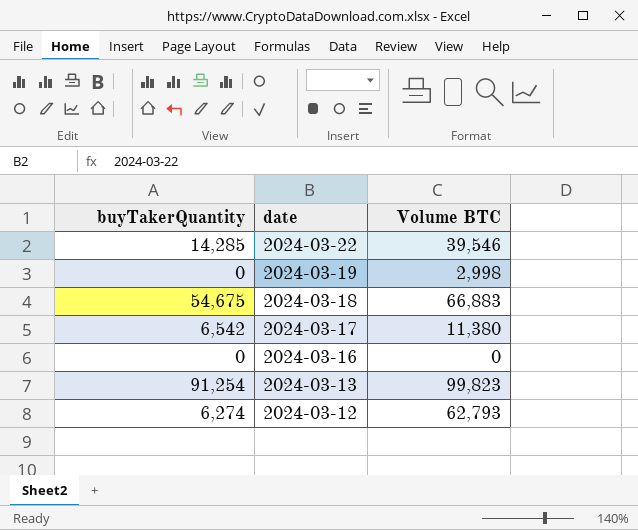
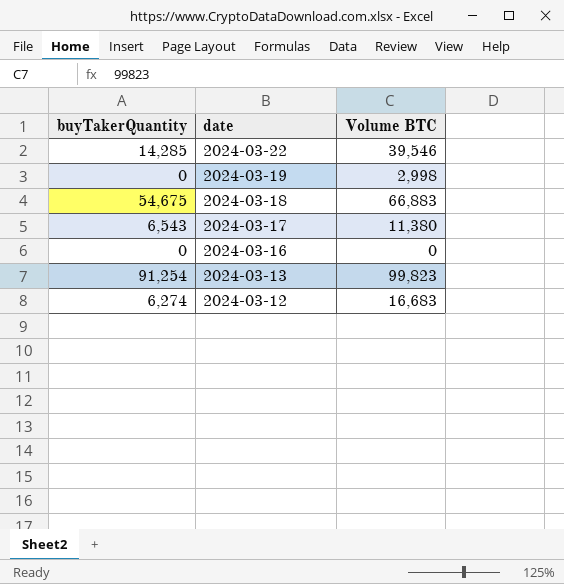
2024-03-17 | buyTakerQuantity: 6,542 -> 6,543
2024-03-12 | Volume BTC: 62,793 -> 16,683

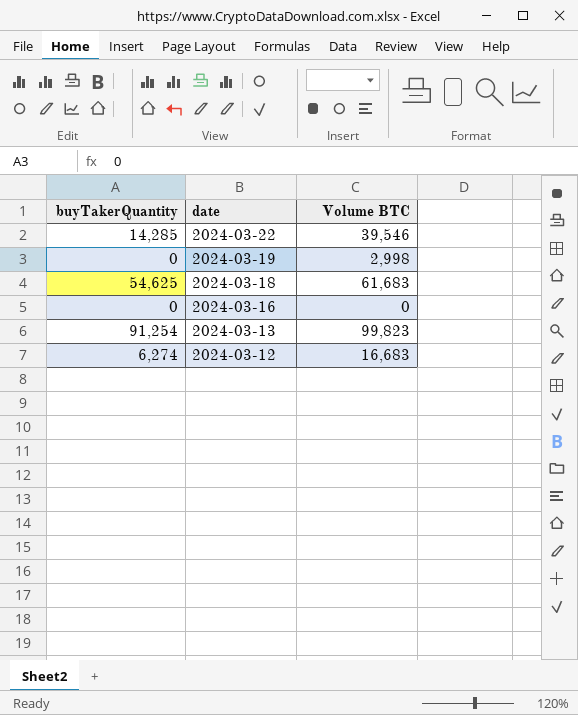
row 2024-03-17: 6,543 | 11,380 -> none
2024-03-18 | buyTakerQuantity: 54,675 -> 54,625
2024-03-18 | Volume BTC: 66,883 -> 61,683

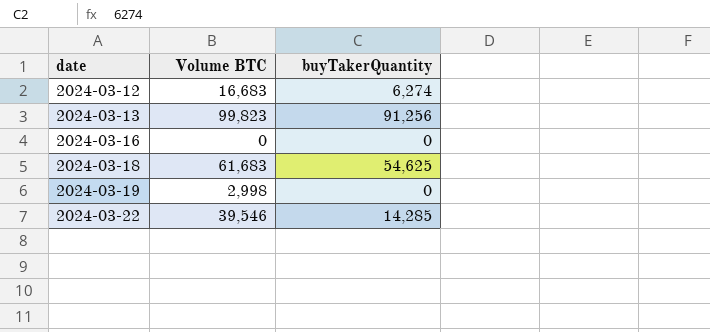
row order: date descending -> date ascending
column buyTakerQuantity | position: 1 -> 3
2024-03-13 | buyTakerQuantity: 91,254 -> 91,256

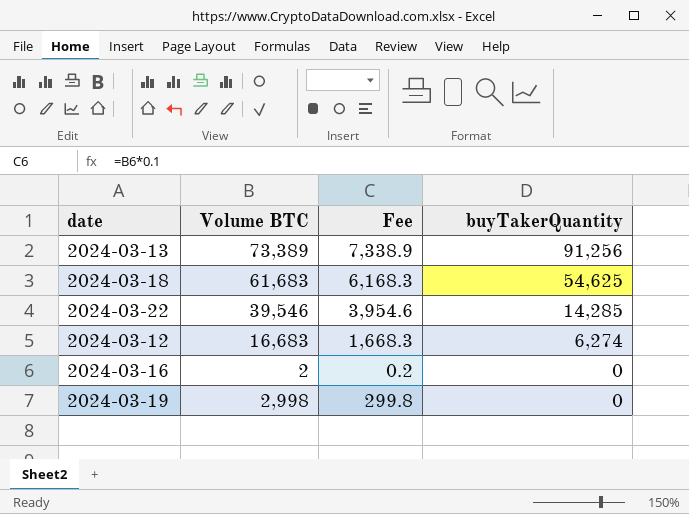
row order: date ascending -> buyTakerQuantity descending
column Fee | formula: none -> [Volume BTC] * 0.1
2024-03-13 | Volume BTC: 99,823 -> 73,389
2024-03-16 | Volume BTC: 0 -> 2

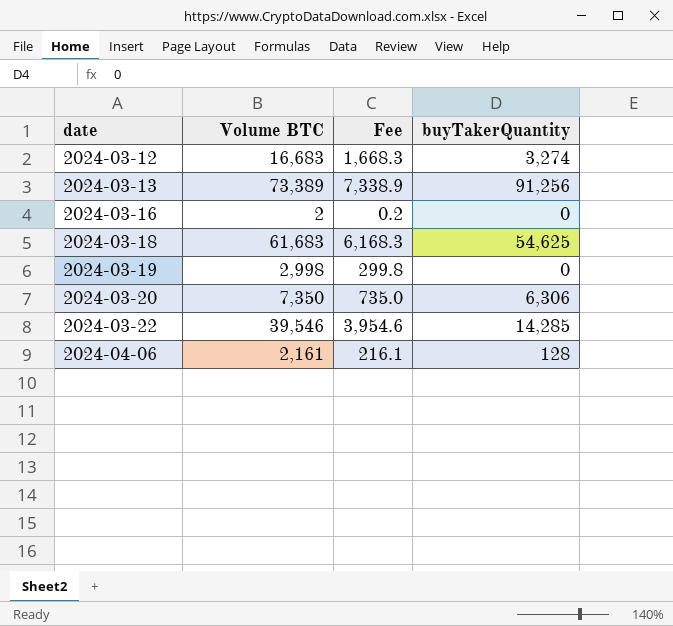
row order: buyTakerQuantity descending -> date ascending
2024-03-12 | buyTakerQuantity: 6,274 -> 3,274
row 2024-03-20: none -> 7,350 | 735.0 | 6,306
row 2024-04-06: none -> 2,161 | 216.1 | 128

